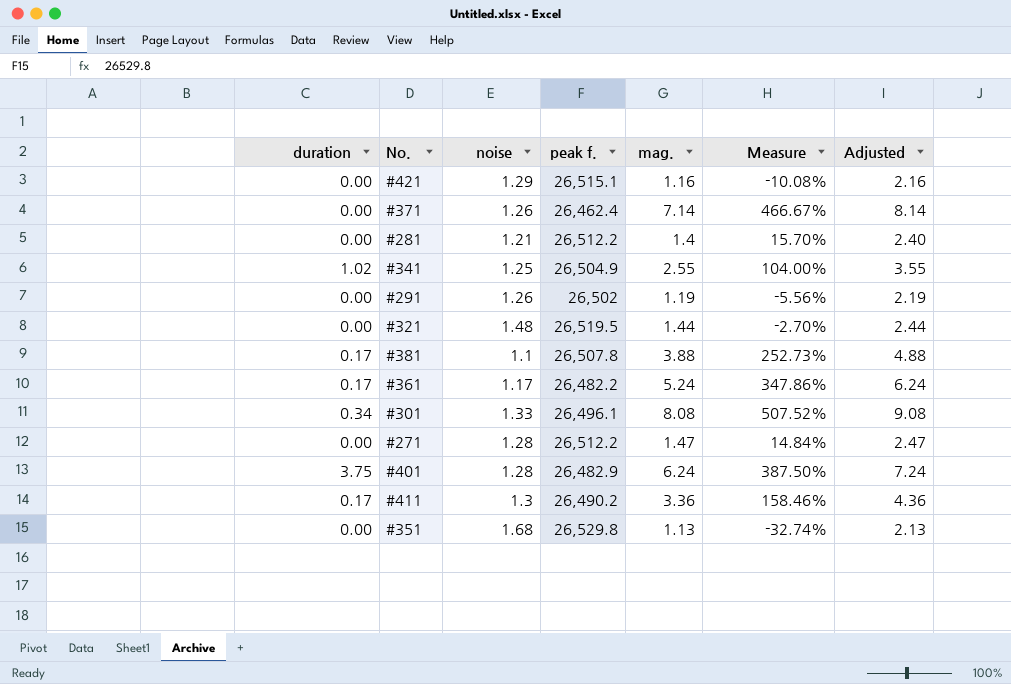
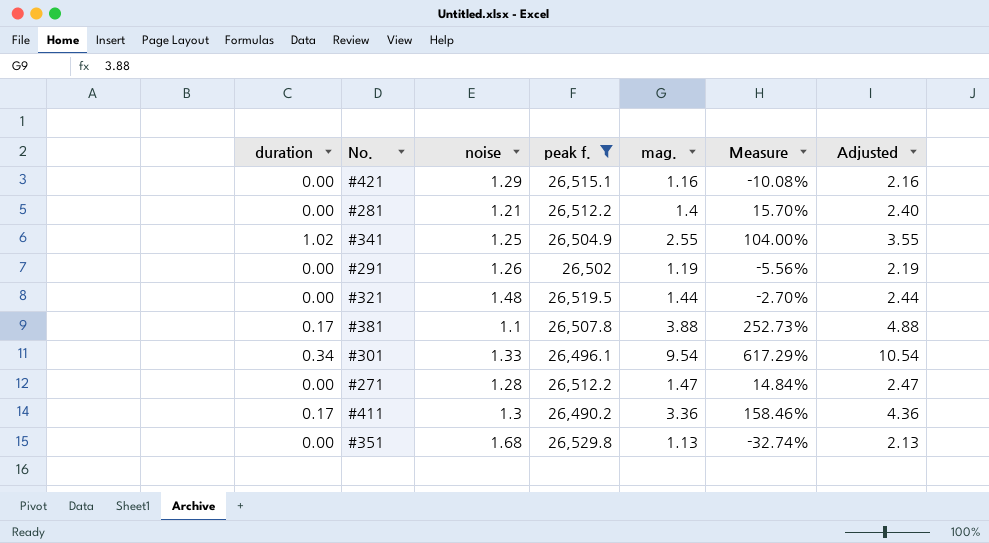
filter: none -> peak f. >= 26,490.2
#301 | mag.: 8.08 -> 9.54
#301 | Measure: 507.52% -> 617.29%
#301 | Adjusted: 9.08 -> 10.54

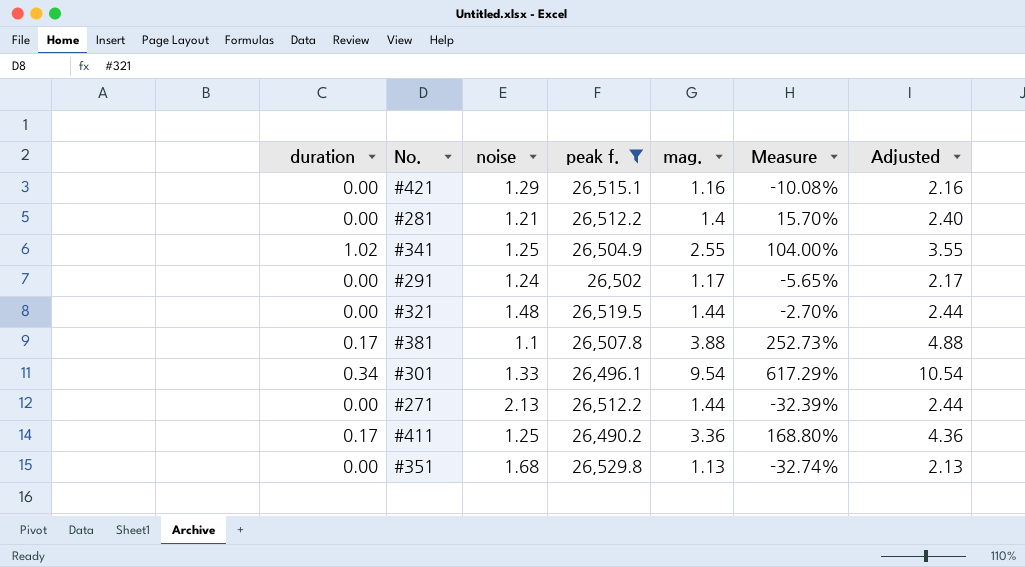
#291 | noise: 1.26 -> 1.24
#291 | mag.: 1.19 -> 1.17
#291 | Measure: -5.56% -> -5.65%
#291 | Adjusted: 2.19 -> 2.17
#271 | noise: 1.28 -> 2.13
#271 | mag.: 1.47 -> 1.44
#271 | Measure: 14.84% -> -32.39%
#271 | Adjusted: 2.47 -> 2.44
#411 | noise: 1.3 -> 1.25
#411 | Measure: 158.46% -> 168.80%

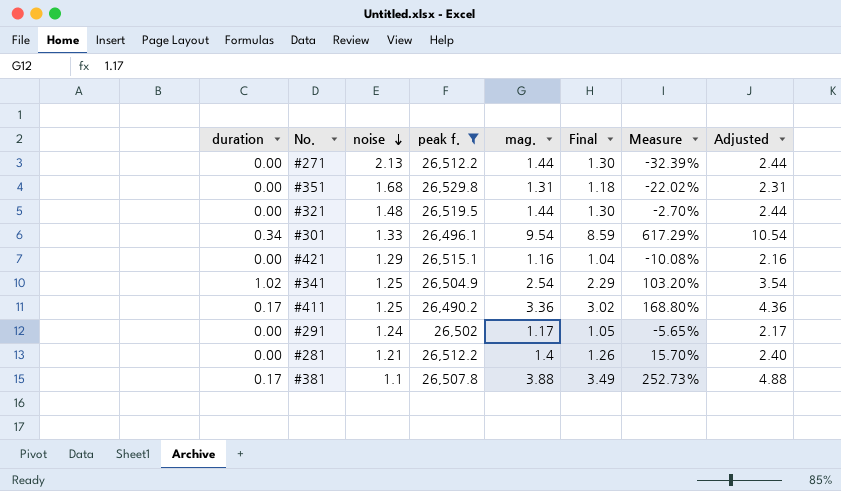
row order: none -> noise descending
column Final | formula: none -> [mag.] * 0.9
#351 | mag.: 1.13 -> 1.31
#351 | Measure: -32.74% -> -22.02%
#351 | Adjusted: 2.13 -> 2.31
#341 | mag.: 2.55 -> 2.54
#341 | Measure: 104.00% -> 103.20%
#341 | Adjusted: 3.55 -> 3.54

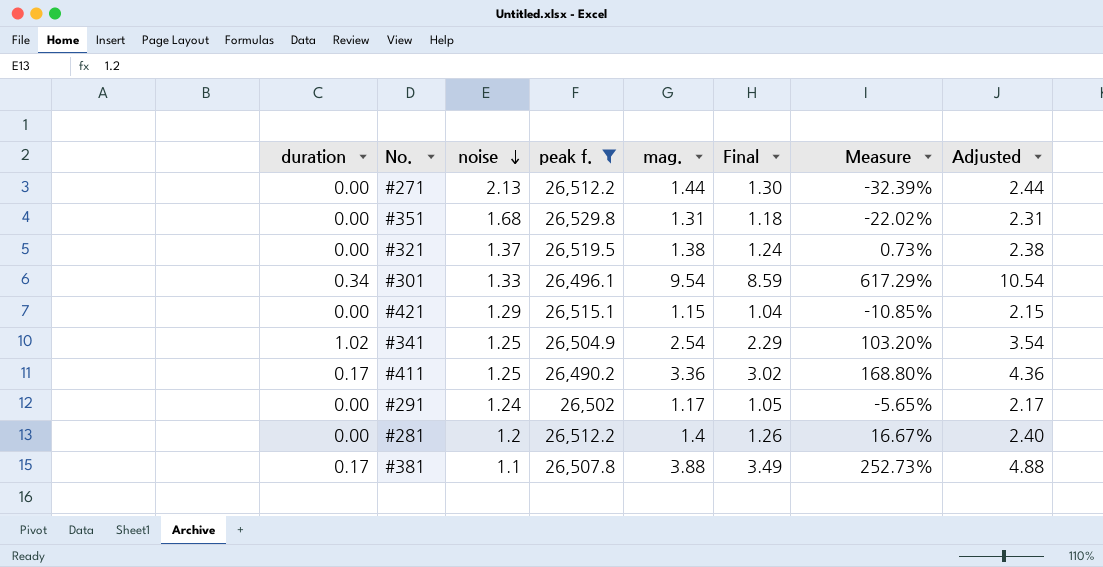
#321 | noise: 1.48 -> 1.37
#321 | mag.: 1.44 -> 1.38
#321 | Final: 1.30 -> 1.24
#321 | Measure: -2.70% -> 0.73%
#321 | Adjusted: 2.44 -> 2.38
#421 | mag.: 1.16 -> 1.15
#421 | Measure: -10.08% -> -10.85%
#421 | Adjusted: 2.16 -> 2.15
#281 | noise: 1.21 -> 1.2
#281 | Measure: 15.70% -> 16.67%

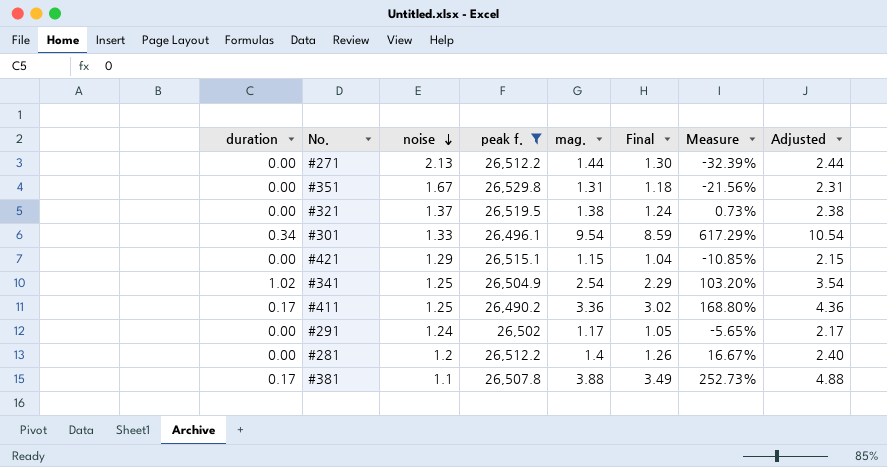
#351 | noise: 1.68 -> 1.67
#351 | Measure: -22.02% -> -21.56%

